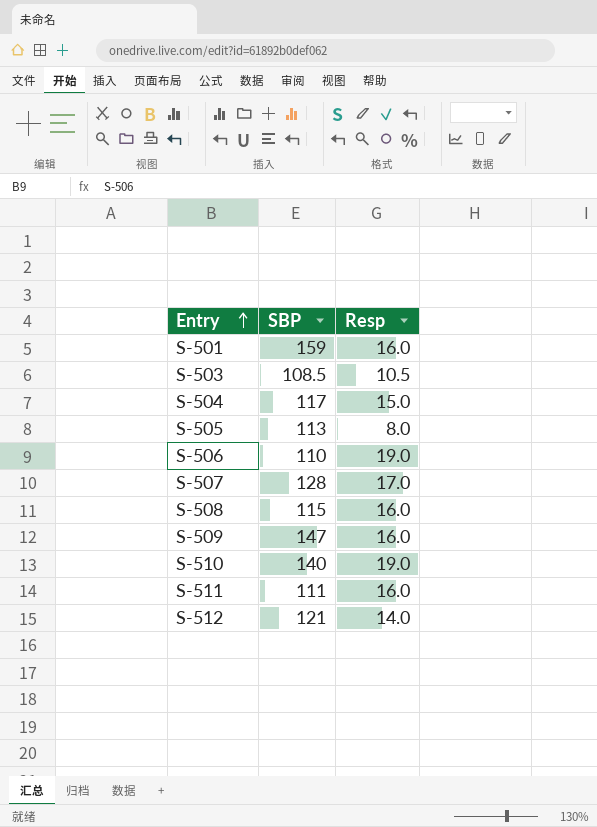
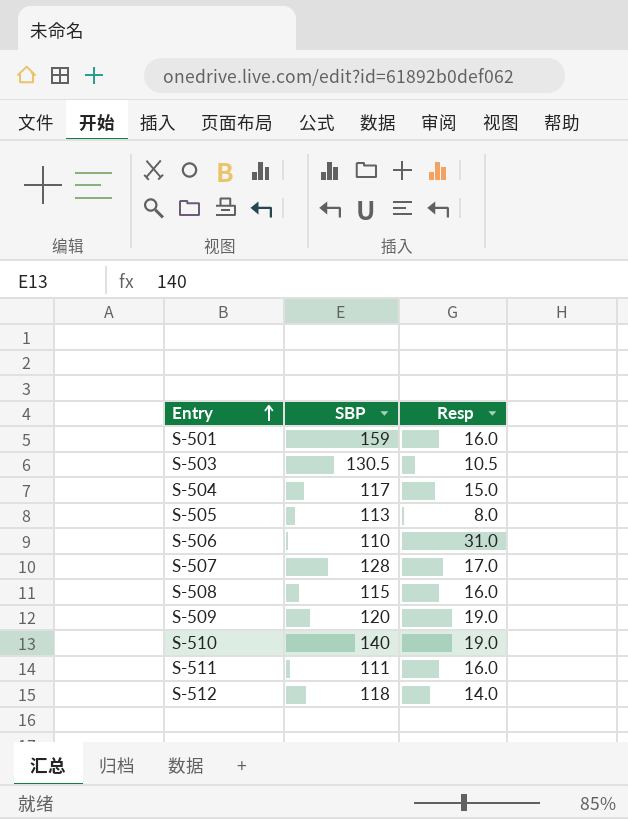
S-503 | SBP: 108.5 -> 130.5
S-506 | Resp: 19.0 -> 31.0
S-509 | SBP: 147 -> 120
S-509 | Resp: 16.0 -> 19.0
S-512 | SBP: 121 -> 118

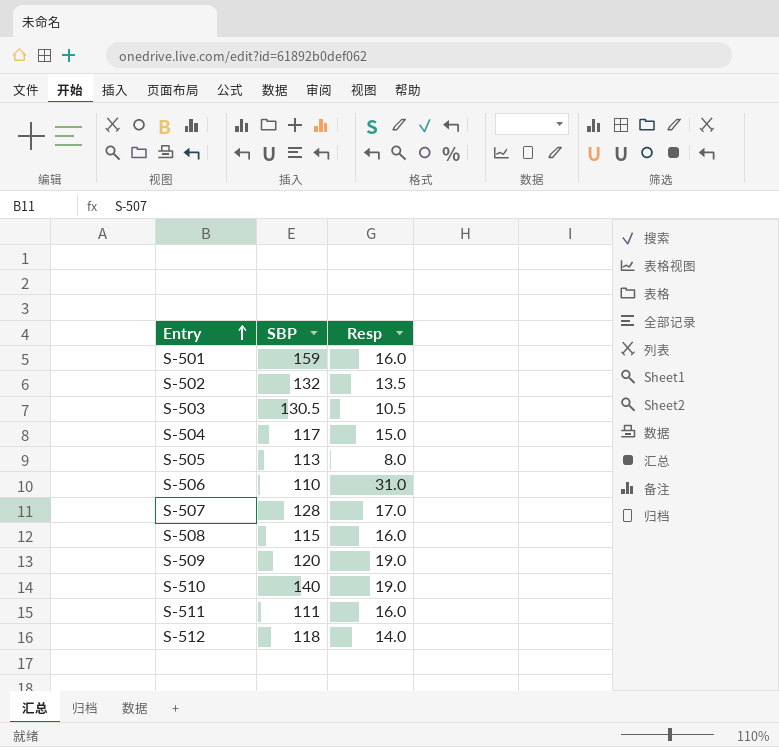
row S-502: none -> 132 | 13.5

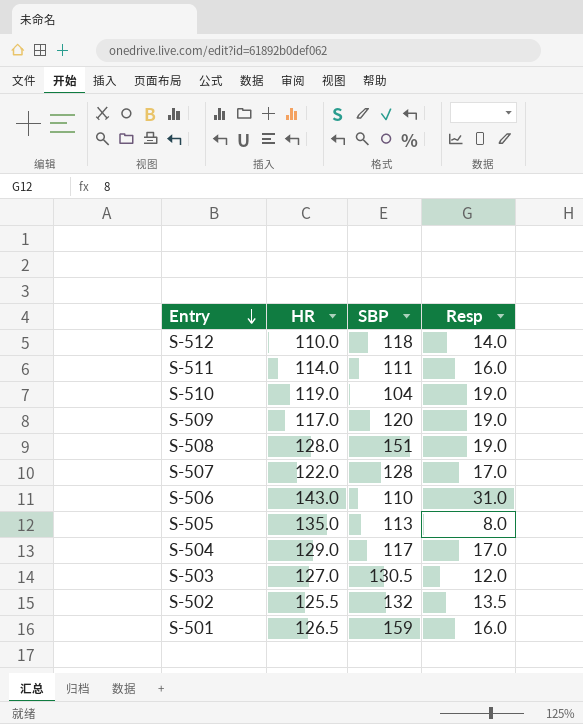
row order: Entry ascending -> Entry descending
column HR | position: none -> 2
S-510 | SBP: 140 -> 104
S-508 | SBP: 115 -> 151
S-508 | Resp: 16.0 -> 19.0
S-504 | Resp: 15.0 -> 17.0
S-503 | Resp: 10.5 -> 12.0

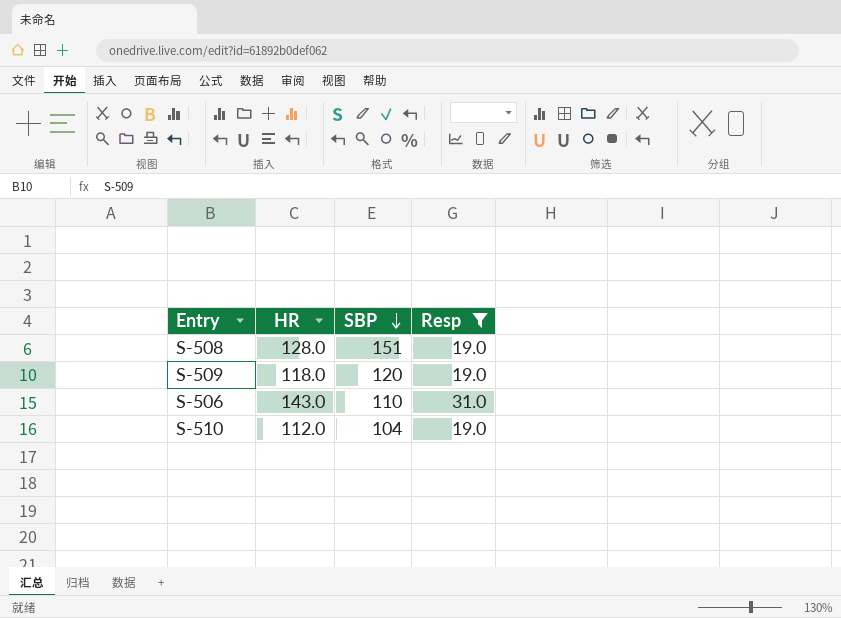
filter: none -> Resp >= 19.0
row order: Entry descending -> SBP descending
S-509 | HR: 117.0 -> 118.0
S-510 | HR: 119.0 -> 112.0

